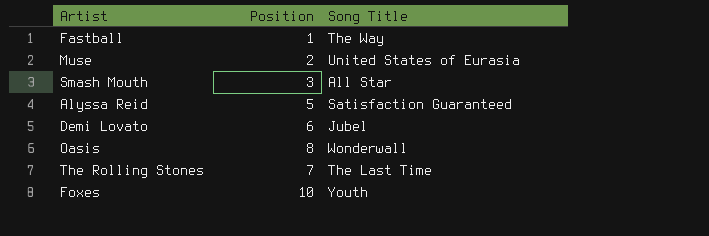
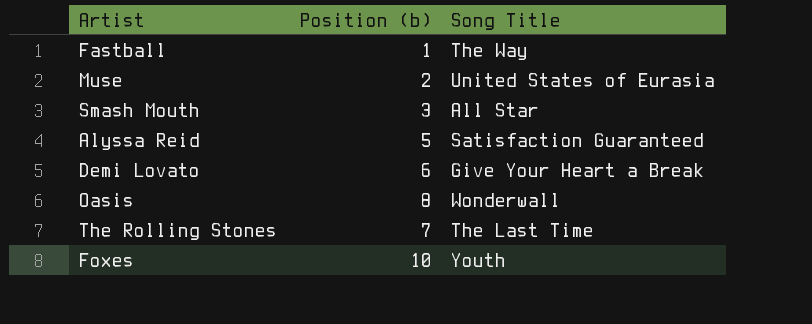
column name: Position -> Position (b)
Demi Lovato | Song Title: Jubel -> Give Your Heart a Break

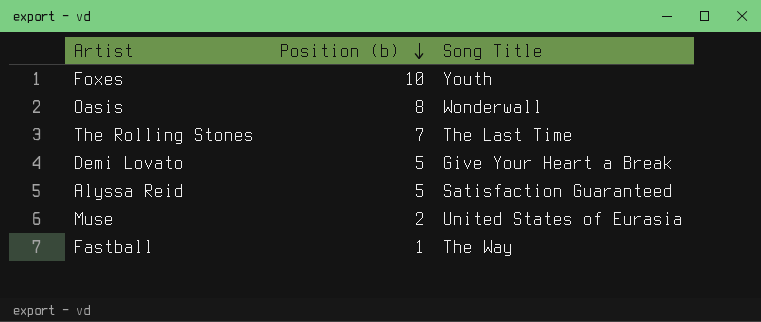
row order: none -> Position (b) descending
row Smash Mouth: 3 | All Star -> none
Demi Lovato | Position (b): 6 -> 5

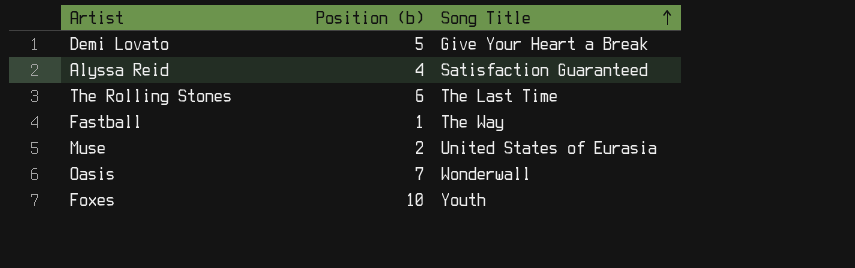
row order: Position (b) descending -> Song Title ascending
Alyssa Reid | Position (b): 5 -> 4
The Rolling Stones | Position (b): 7 -> 6
Oasis | Position (b): 8 -> 7

